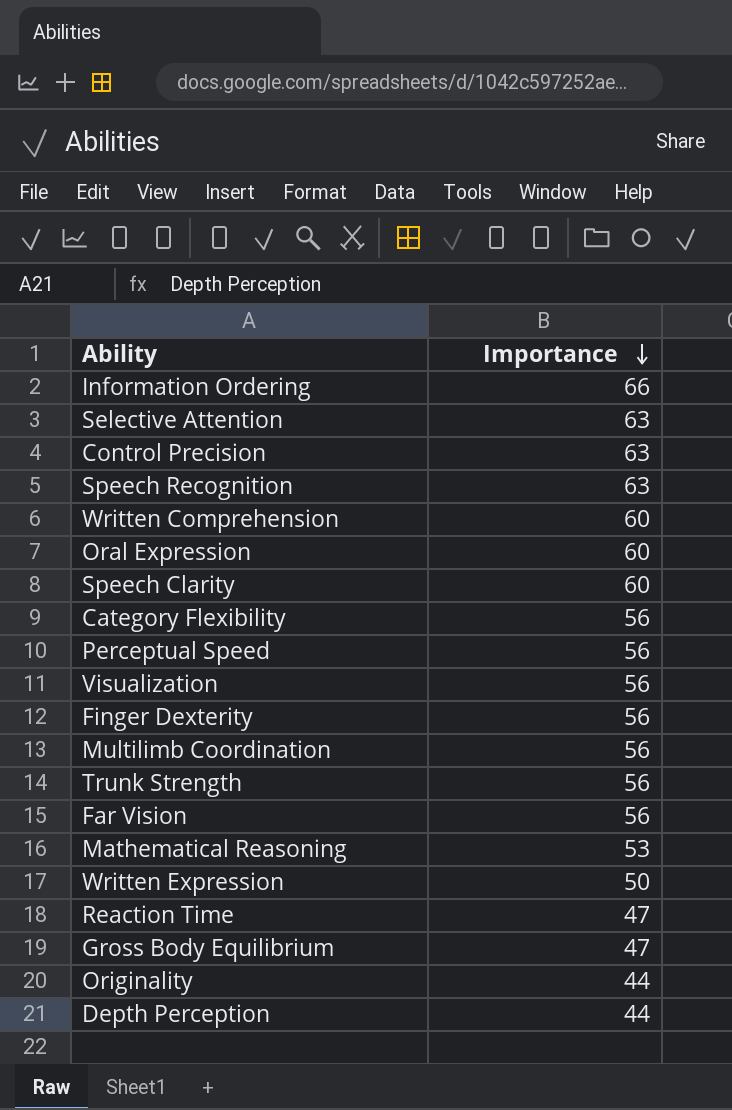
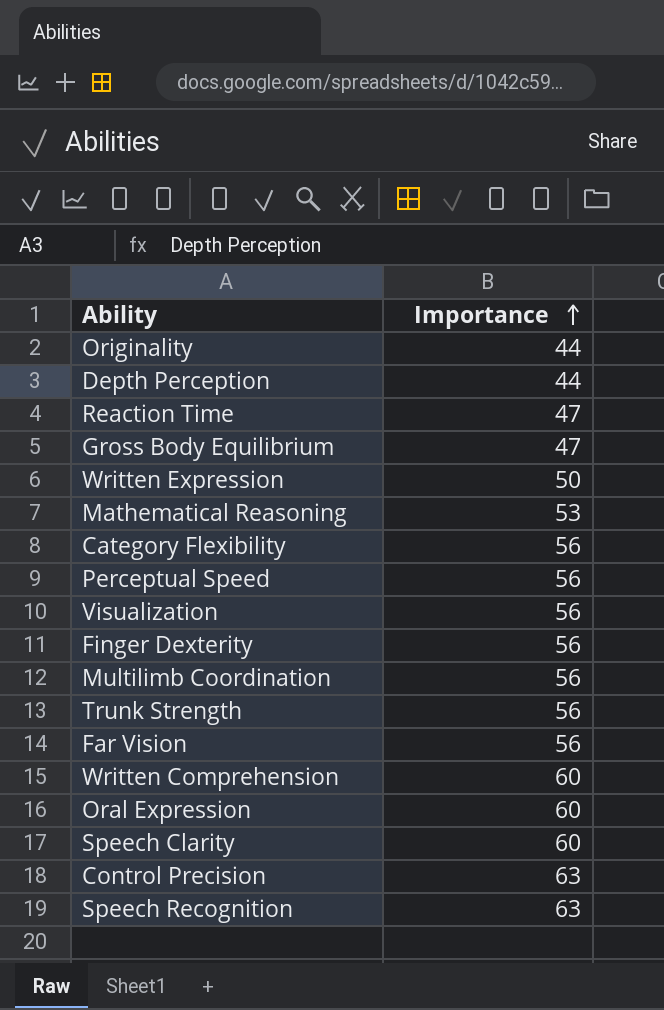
row order: Importance descending -> Importance ascending
row Information Ordering: 66 -> none
row Selective Attention: 63 -> none

